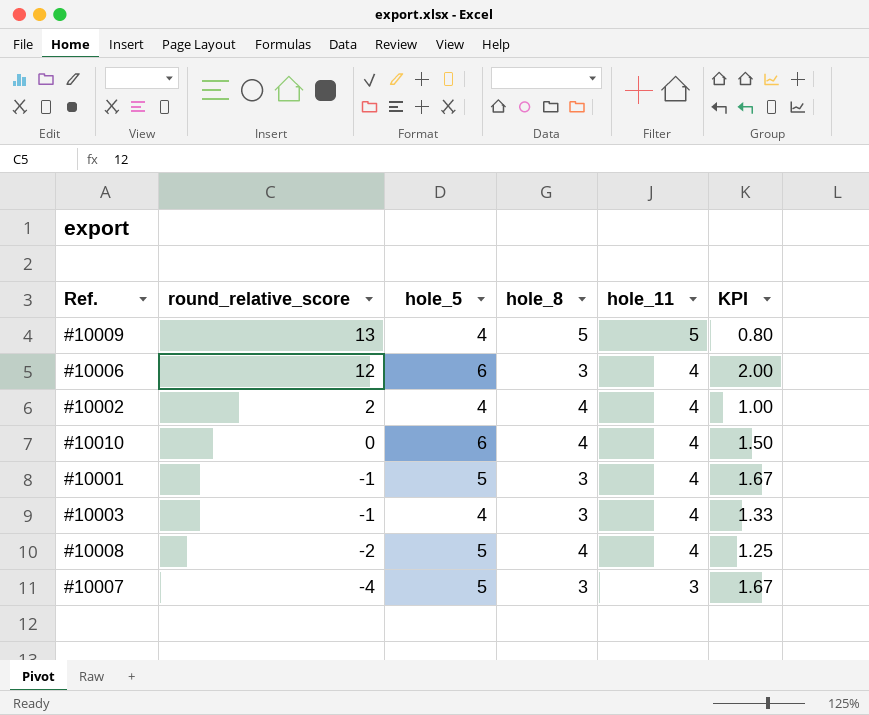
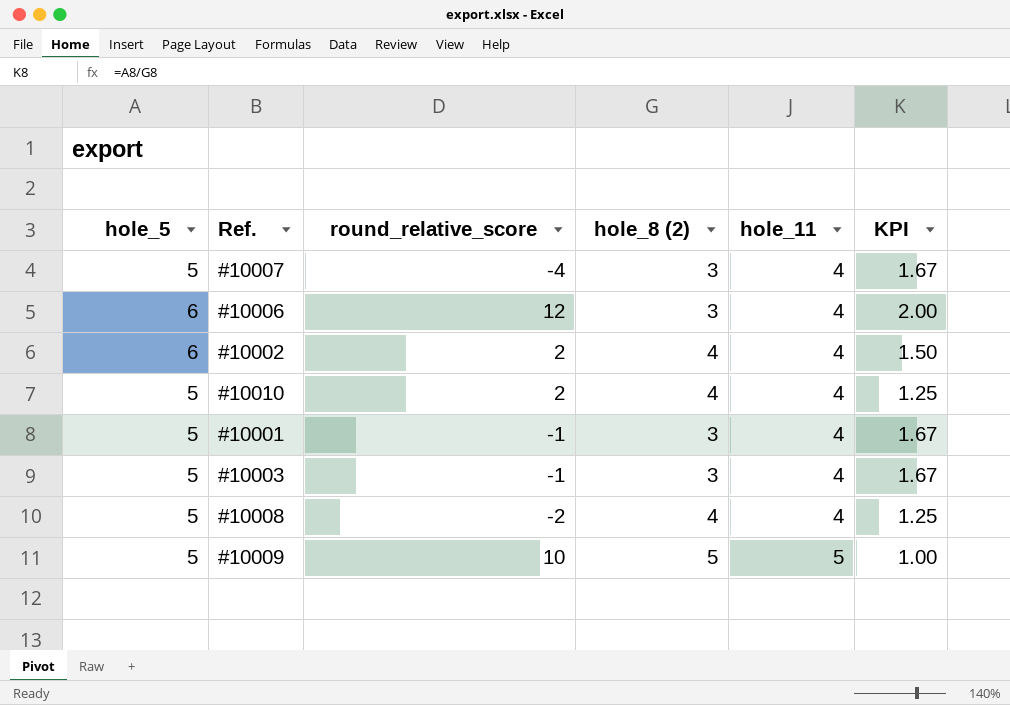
row order: round_relative_score descending -> hole_11 ascending
column hole_5 | position: 3 -> 1
column name: hole_8 -> hole_8 (2)
#10007 | hole_11: 3 -> 4
#10002 | hole_5: 4 -> 6
#10002 | KPI: 1.00 -> 1.50
#10010 | hole_5: 6 -> 5
#10010 | round_relative_score: 0 -> 2
#10010 | KPI: 1.50 -> 1.25
#10003 | hole_5: 4 -> 5
#10003 | KPI: 1.33 -> 1.67
#10009 | hole_5: 4 -> 5
#10009 | round_relative_score: 13 -> 10
#10009 | KPI: 0.80 -> 1.00

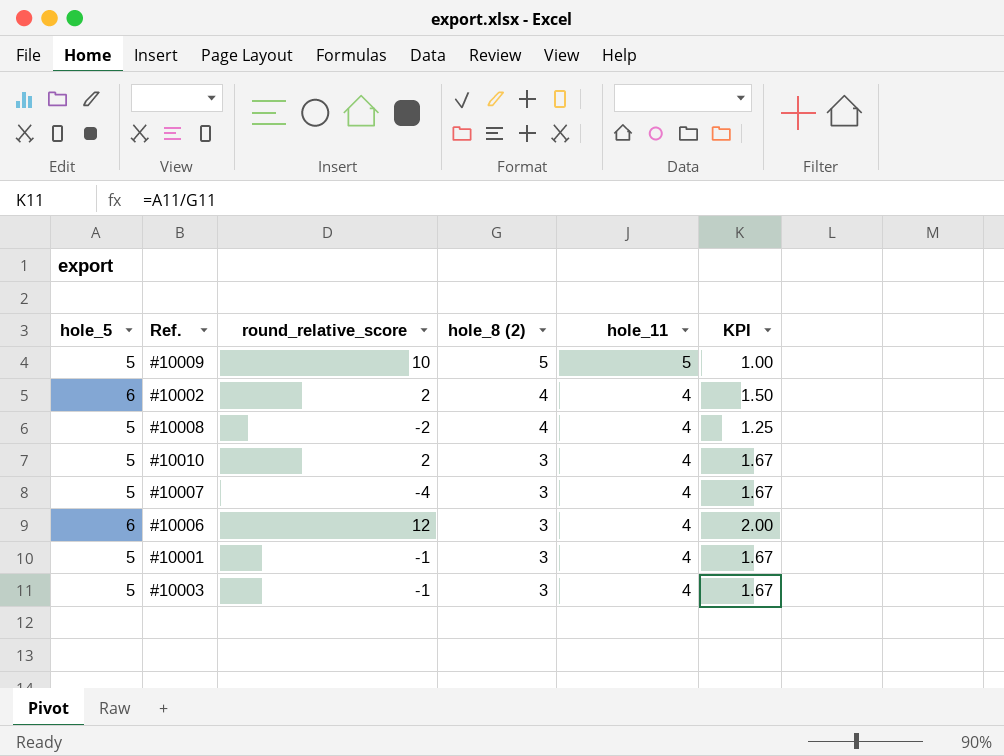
row order: hole_11 ascending -> hole_8 (2) descending
#10010 | hole_8 (2): 4 -> 3
#10010 | KPI: 1.25 -> 1.67

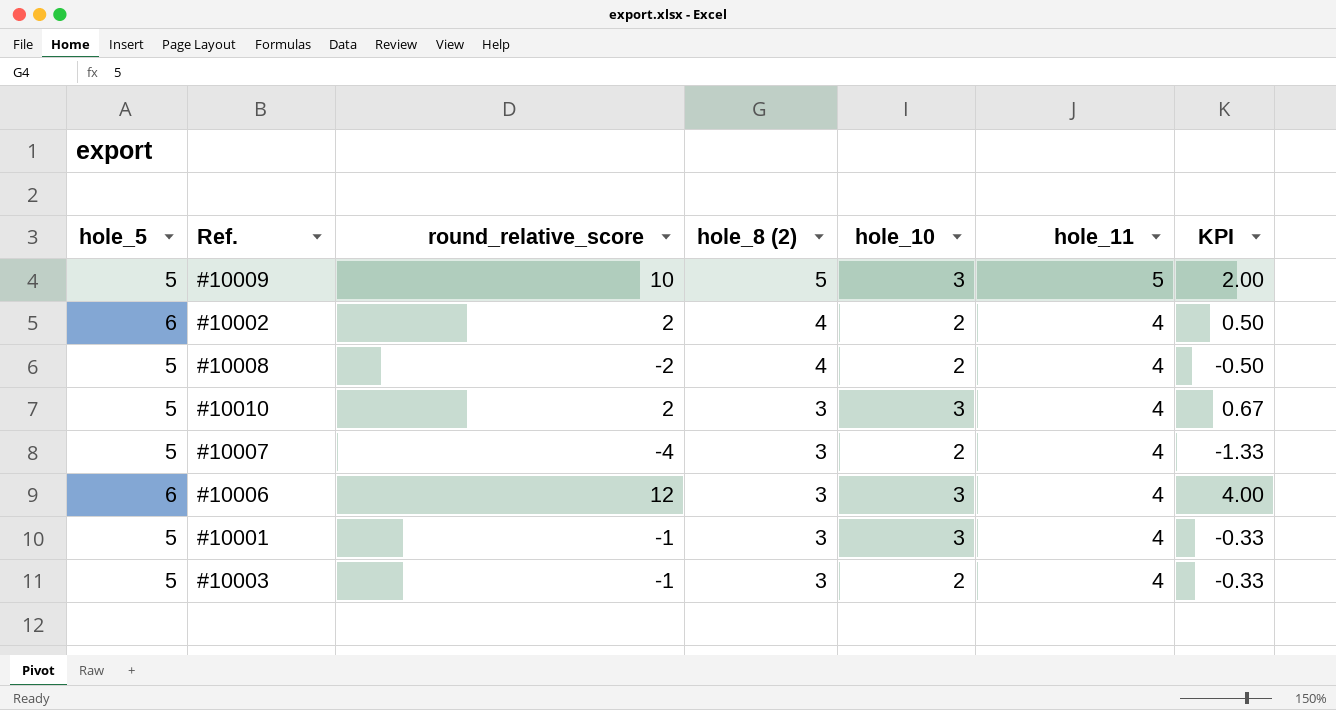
column hole_10 | position: none -> 5
column KPI | formula: [hole_5] / [hole_8 (2)] -> [round_relative_score] / [hole_8 (2)]

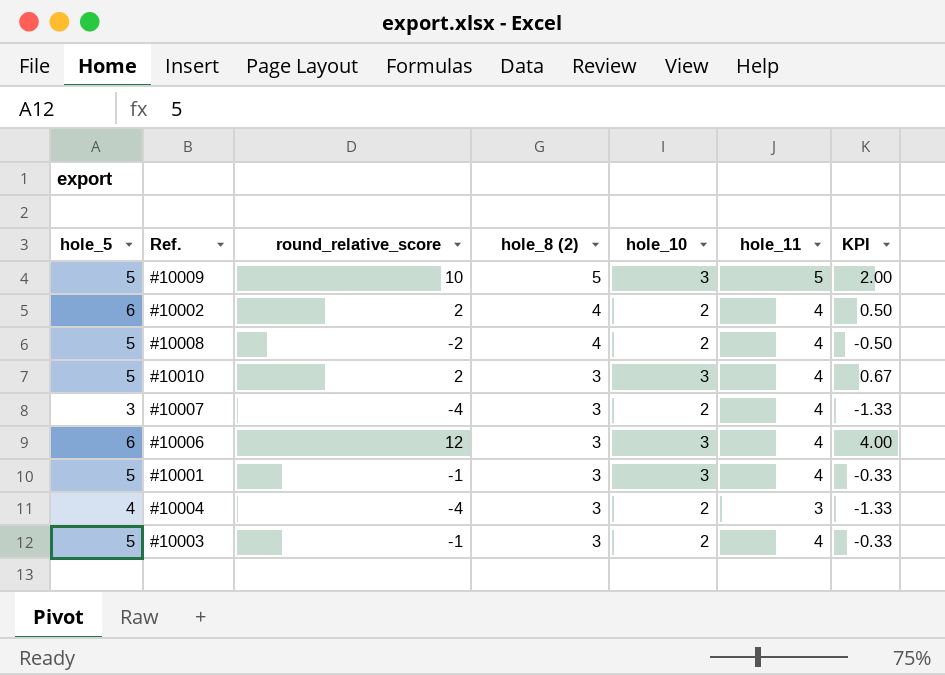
#10007 | hole_5: 5 -> 3
row #10004: none -> 4 | -4 | 3 | 2 | 3 | -1.33

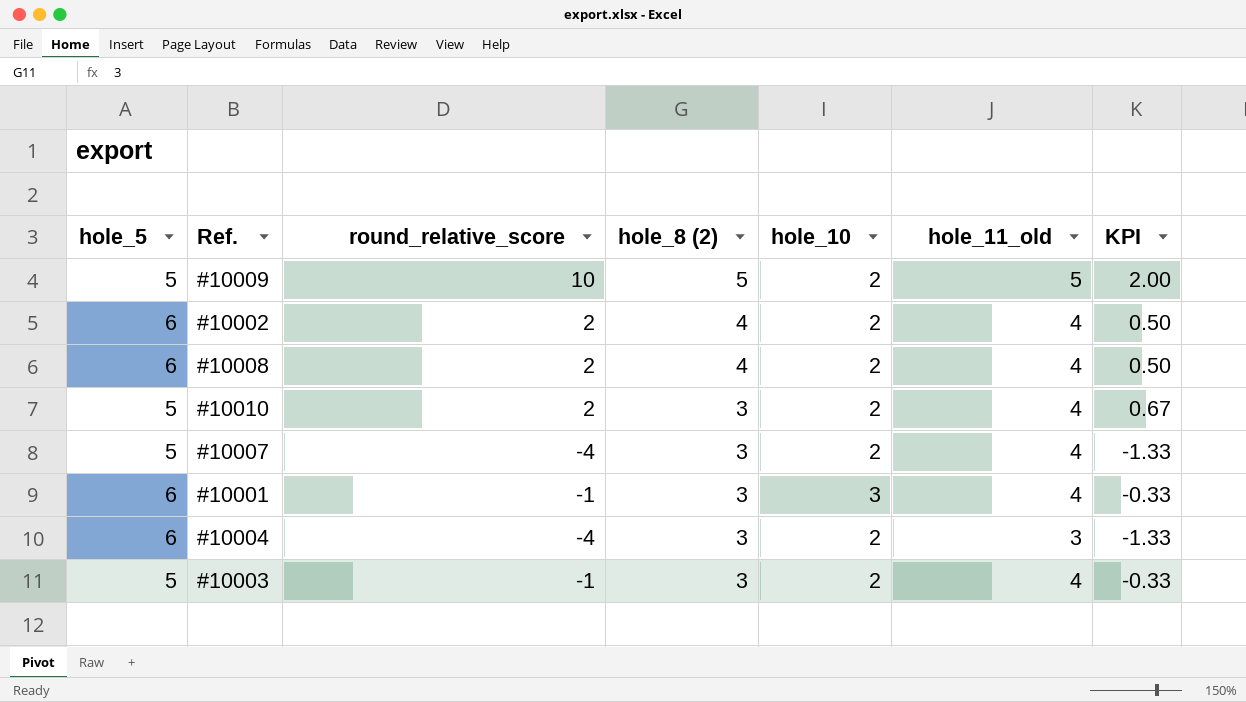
column name: hole_11 -> hole_11_old
row #10006: 6 | 12 | 3 | 3 | 4 | 4.00 -> none
#10009 | hole_10: 3 -> 2
#10008 | hole_5: 5 -> 6
#10008 | round_relative_score: -2 -> 2
#10008 | KPI: -0.50 -> 0.50
#10010 | hole_10: 3 -> 2
#10007 | hole_5: 3 -> 5
#10001 | hole_5: 5 -> 6
#10004 | hole_5: 4 -> 6

